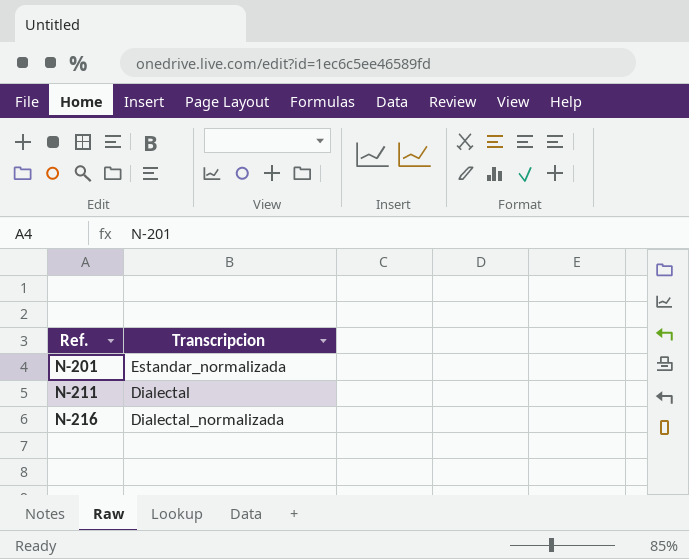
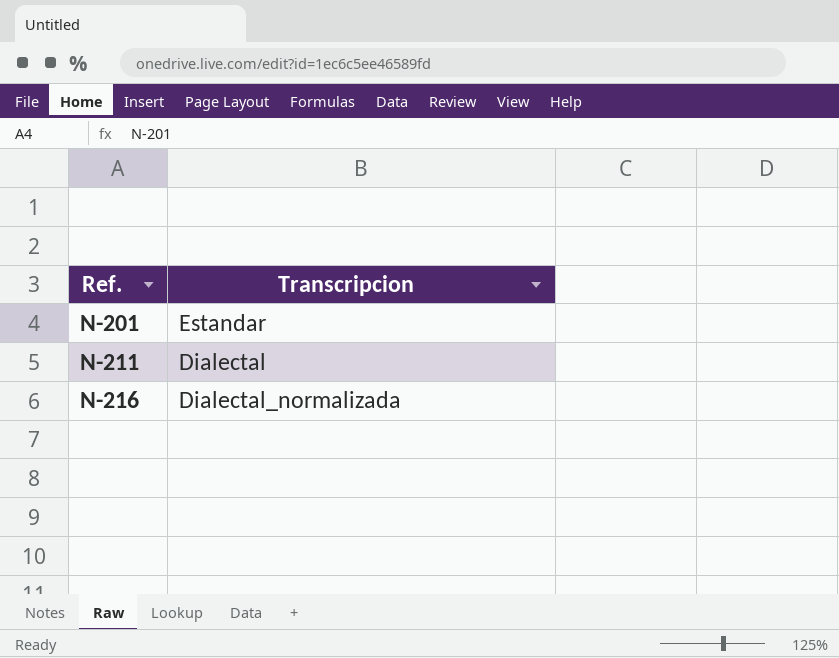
N-201 | Transcripcion: Estandar_normalizada -> Estandar

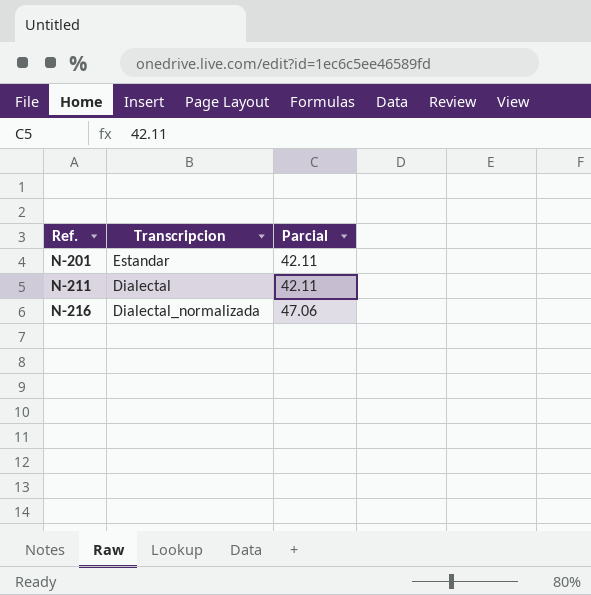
column Parcial | position: none -> 3

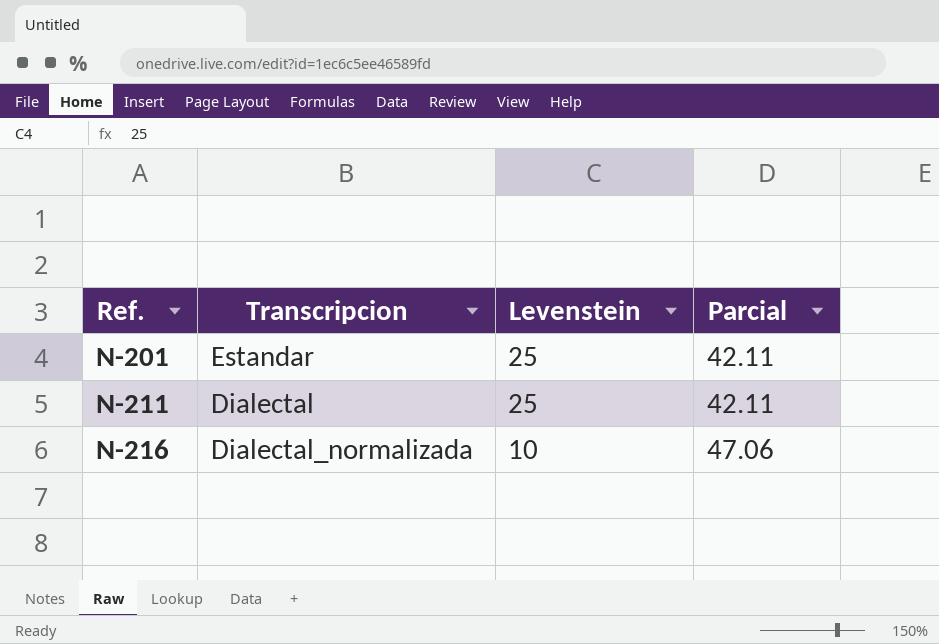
column Levenstein | position: none -> 3

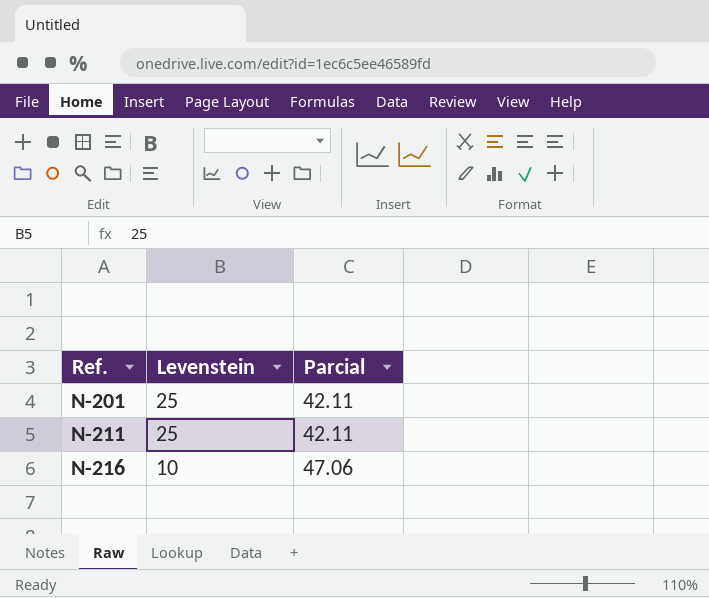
column Transcripcion | position: 2 -> none

